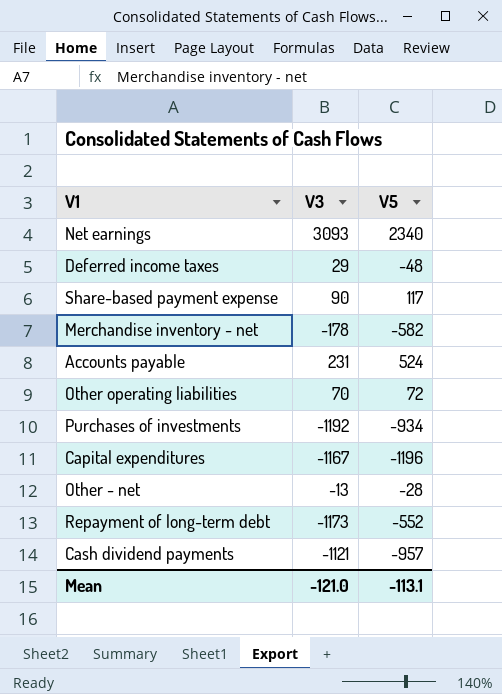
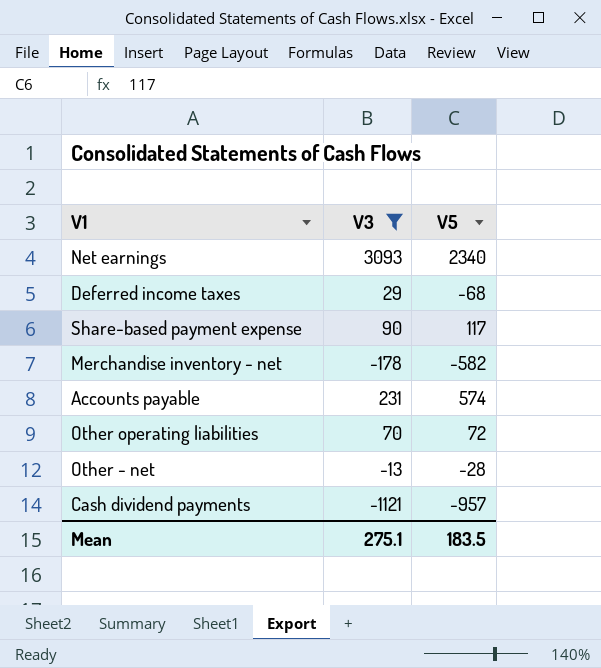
filter: none -> V3 >= -1121
Deferred income taxes | V5: -48 -> -68
Accounts payable | V5: 524 -> 574
Mean | V3: -121.0 -> 275.1
Mean | V5: -113.1 -> 183.5

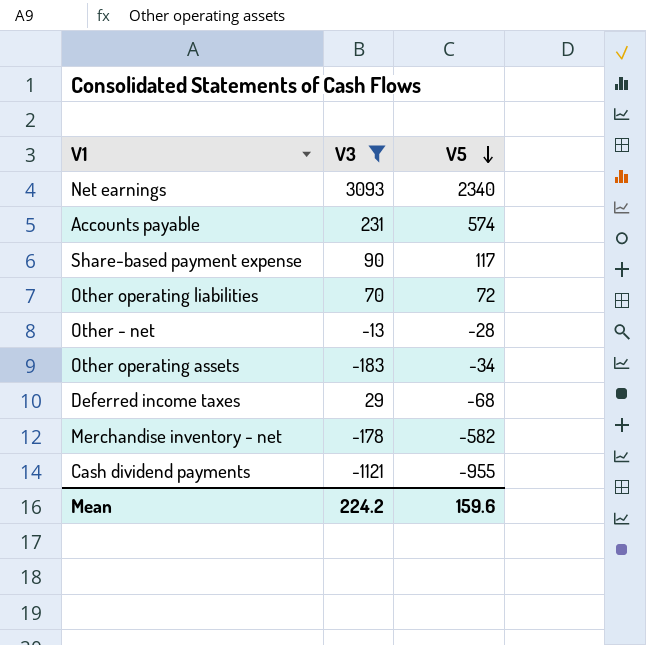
row order: none -> V5 descending
row Other operating assets: none -> -183 | -34
Cash dividend payments | V5: -957 -> -955
Mean | V3: 275.1 -> 224.2
Mean | V5: 183.5 -> 159.6

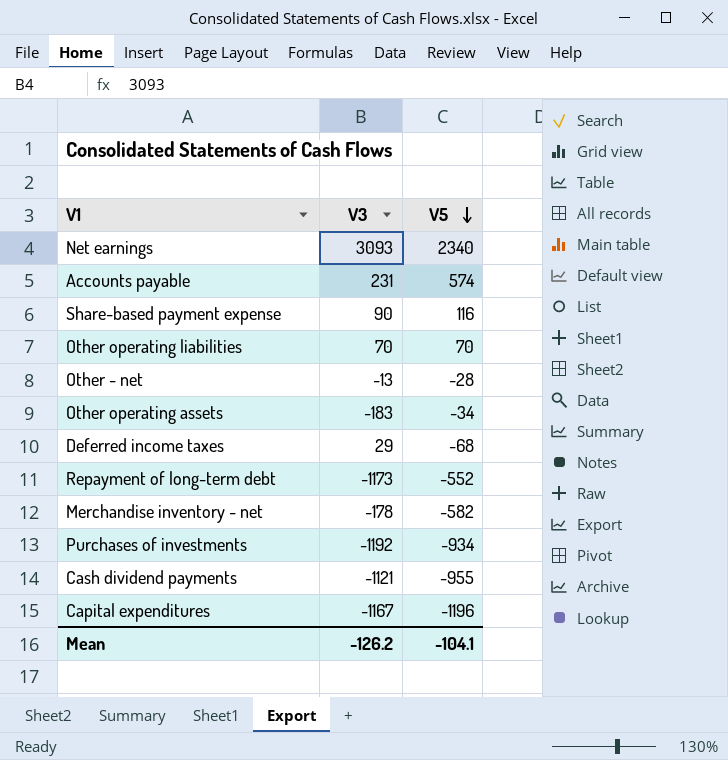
filter: V3 >= -1121 -> none
Share-based payment expense | V5: 117 -> 116
Other operating liabilities | V5: 72 -> 70
Mean | V3: 224.2 -> -126.2
Mean | V5: 159.6 -> -104.1

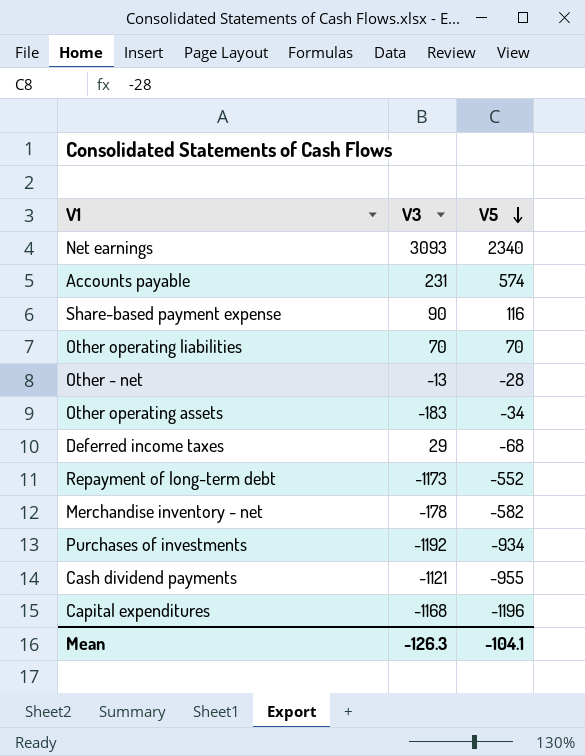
Capital expenditures | V3: -1167 -> -1168
Mean | V3: -126.2 -> -126.3

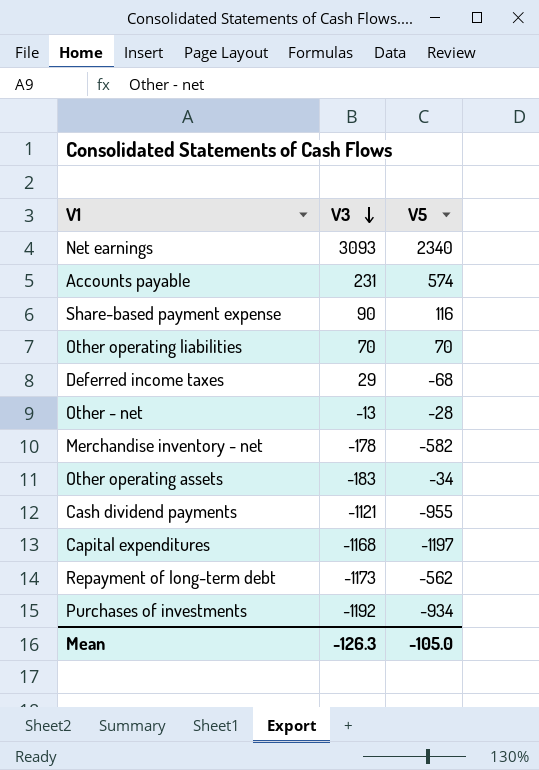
row order: V5 descending -> V3 descending
Capital expenditures | V5: -1196 -> -1197
Repayment of long-term debt | V5: -552 -> -562
Mean | V5: -104.1 -> -105.0

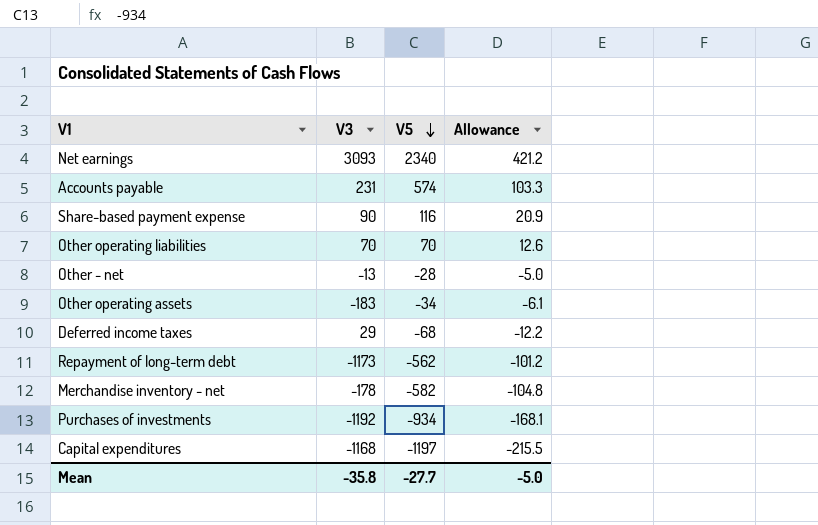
row order: V3 descending -> V5 descending
column Allowance | formula: none -> [V5] * 0.18
row Cash dividend payments: -1121 | -955 -> none
Mean | V3: -126.3 -> -35.8
Mean | V5: -105.0 -> -27.7

